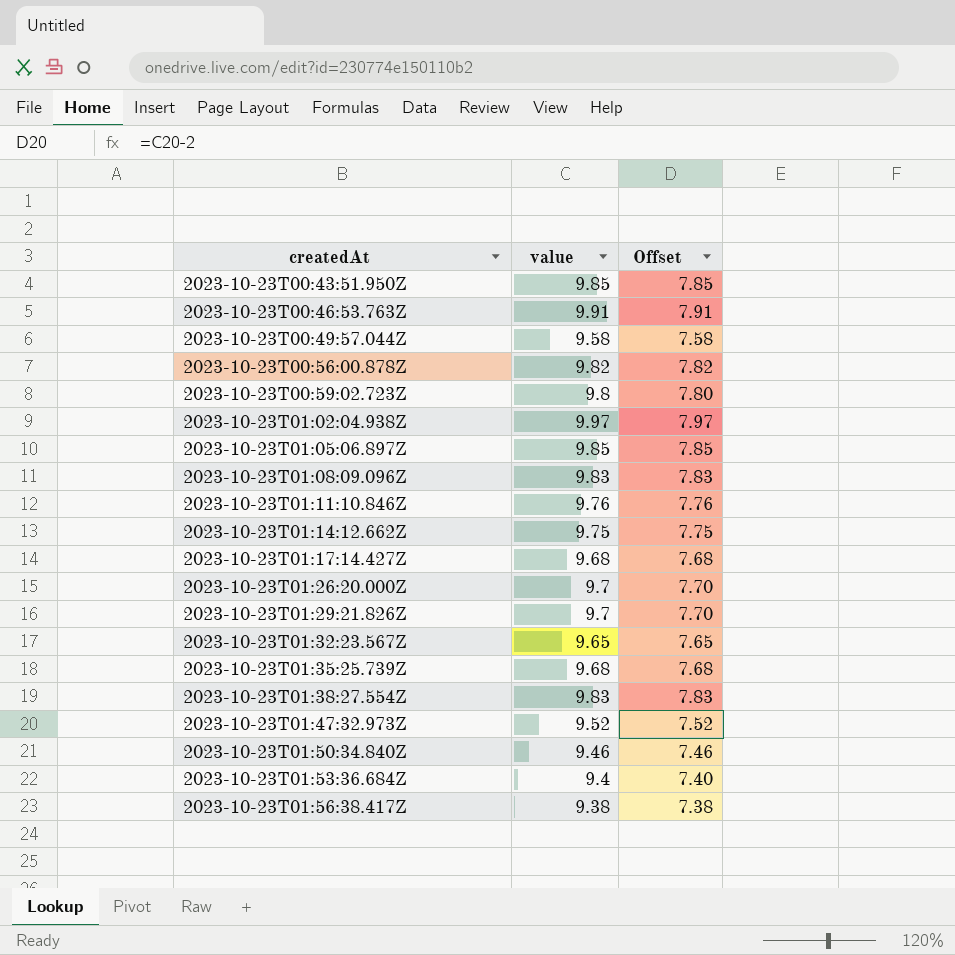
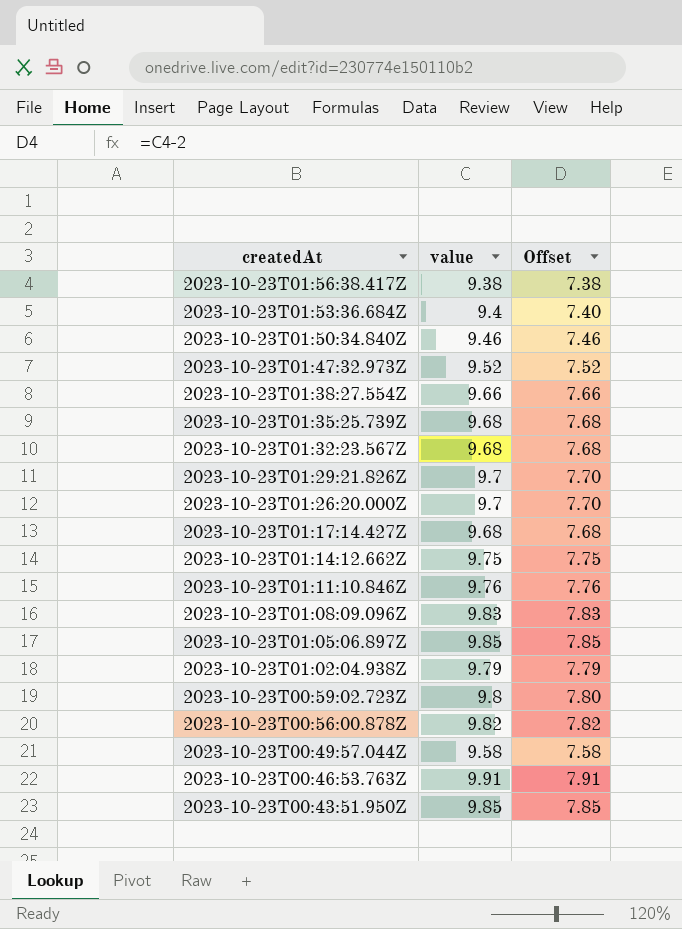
row order: createdAt ascending -> createdAt descending
2023-10-23T01:38:27.554Z | value: 9.83 -> 9.66
2023-10-23T01:38:27.554Z | Offset: 7.83 -> 7.66
2023-10-23T01:32:23.567Z | value: 9.65 -> 9.68
2023-10-23T01:32:23.567Z | Offset: 7.65 -> 7.68
2023-10-23T01:02:04.938Z | value: 9.97 -> 9.79
2023-10-23T01:02:04.938Z | Offset: 7.97 -> 7.79

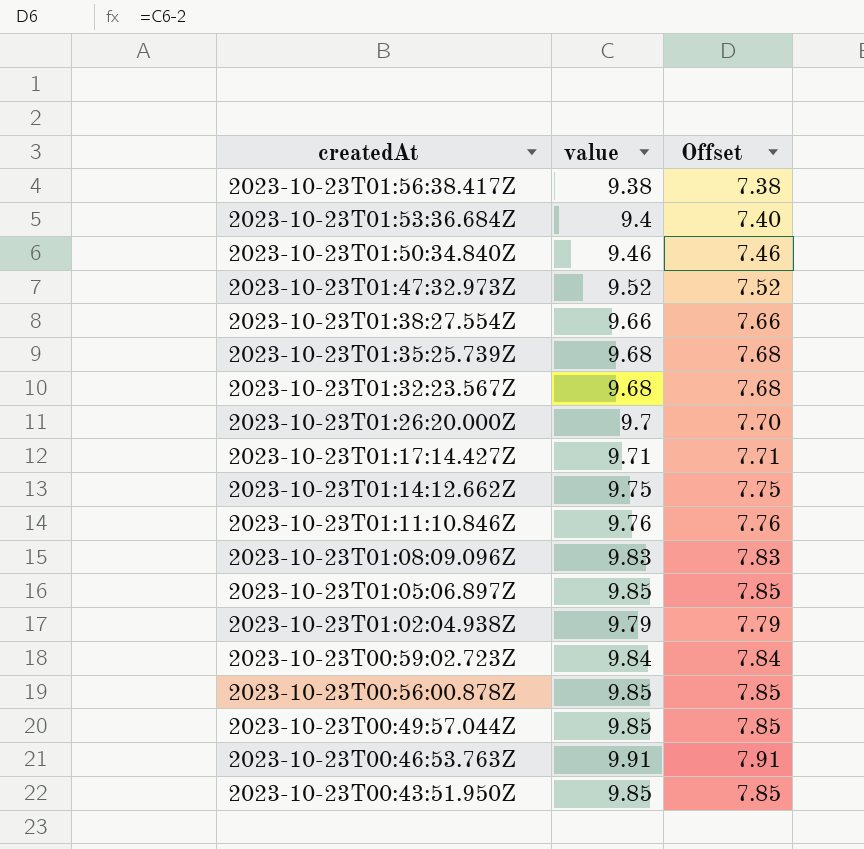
row 2023-10-23T01:29:21.826Z: 9.7 | 7.70 -> none
2023-10-23T01:17:14.427Z | value: 9.68 -> 9.71
2023-10-23T01:17:14.427Z | Offset: 7.68 -> 7.71
2023-10-23T00:59:02.723Z | value: 9.8 -> 9.84
2023-10-23T00:59:02.723Z | Offset: 7.80 -> 7.84
2023-10-23T00:56:00.878Z | value: 9.82 -> 9.85
2023-10-23T00:56:00.878Z | Offset: 7.82 -> 7.85
2023-10-23T00:49:57.044Z | value: 9.58 -> 9.85
2023-10-23T00:49:57.044Z | Offset: 7.58 -> 7.85

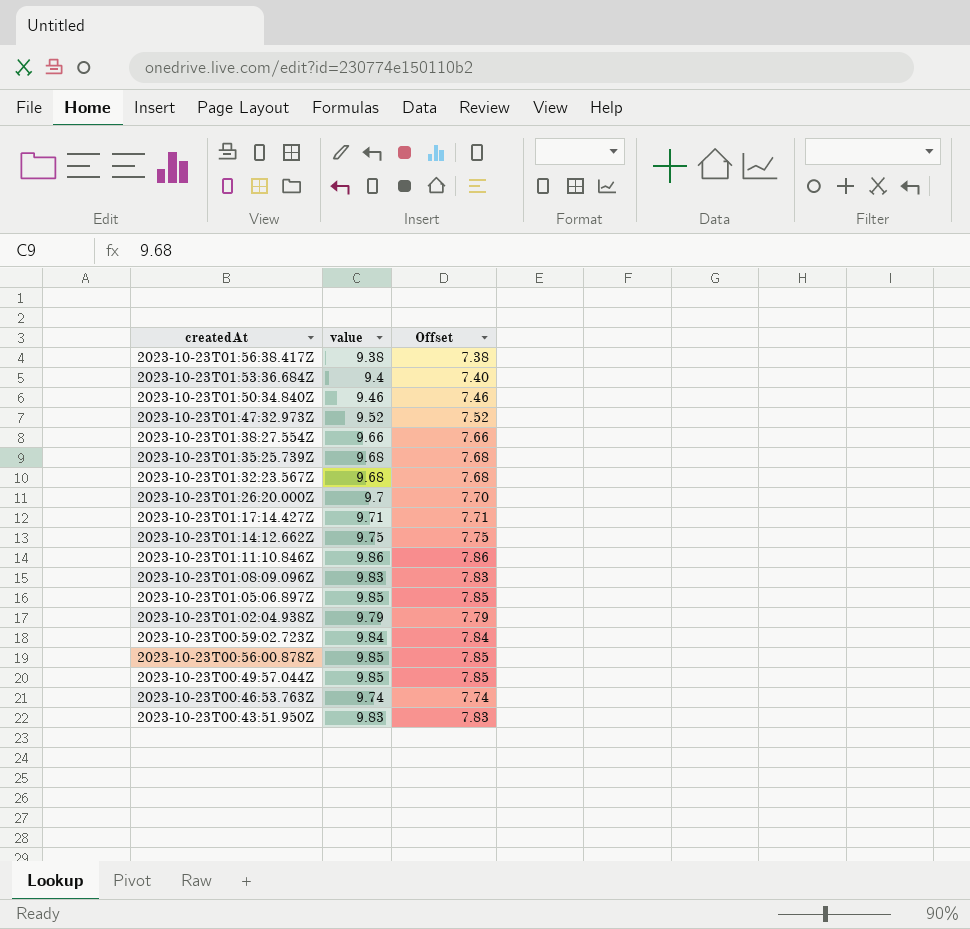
2023-10-23T01:11:10.846Z | value: 9.76 -> 9.86
2023-10-23T01:11:10.846Z | Offset: 7.76 -> 7.86
2023-10-23T00:46:53.763Z | value: 9.91 -> 9.74
2023-10-23T00:46:53.763Z | Offset: 7.91 -> 7.74
2023-10-23T00:43:51.950Z | value: 9.85 -> 9.83
2023-10-23T00:43:51.950Z | Offset: 7.85 -> 7.83

